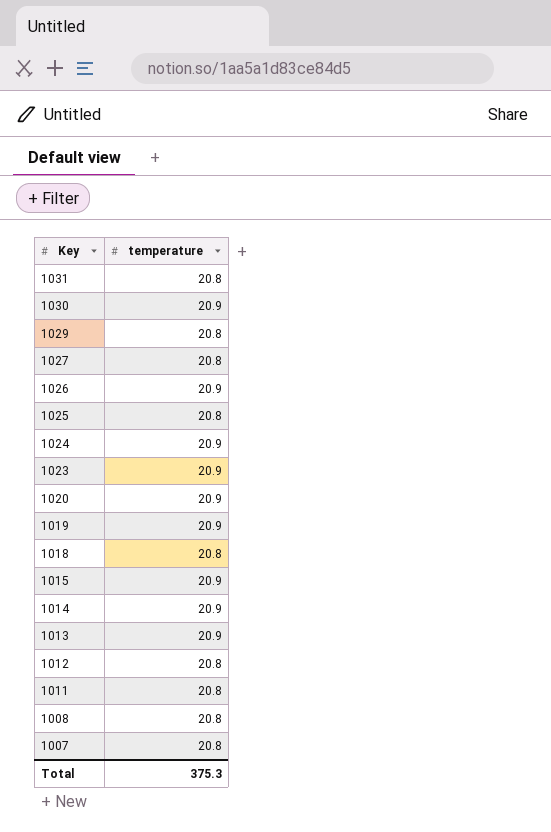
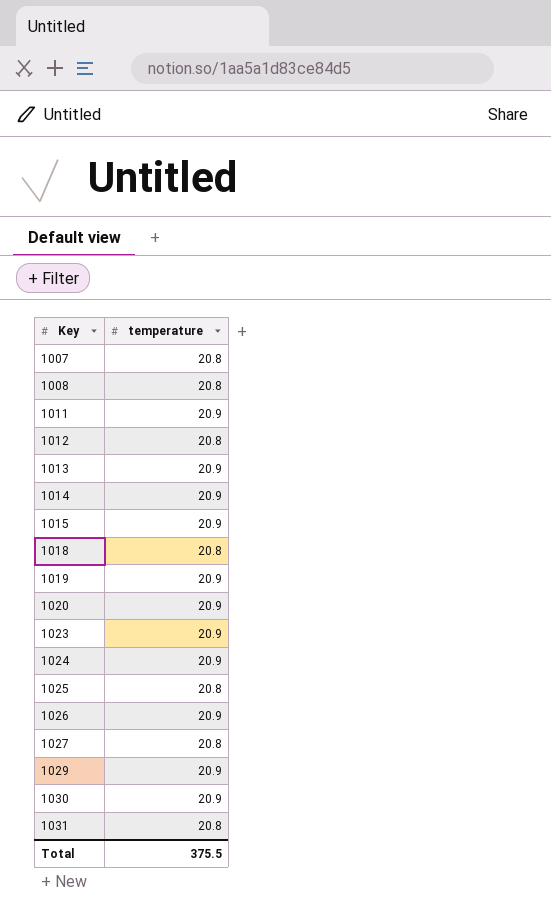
row order: Key descending -> Key ascending
1011 | temperature: 20.8 -> 20.9
1029 | temperature: 20.8 -> 20.9
Total | temperature: 375.3 -> 375.5

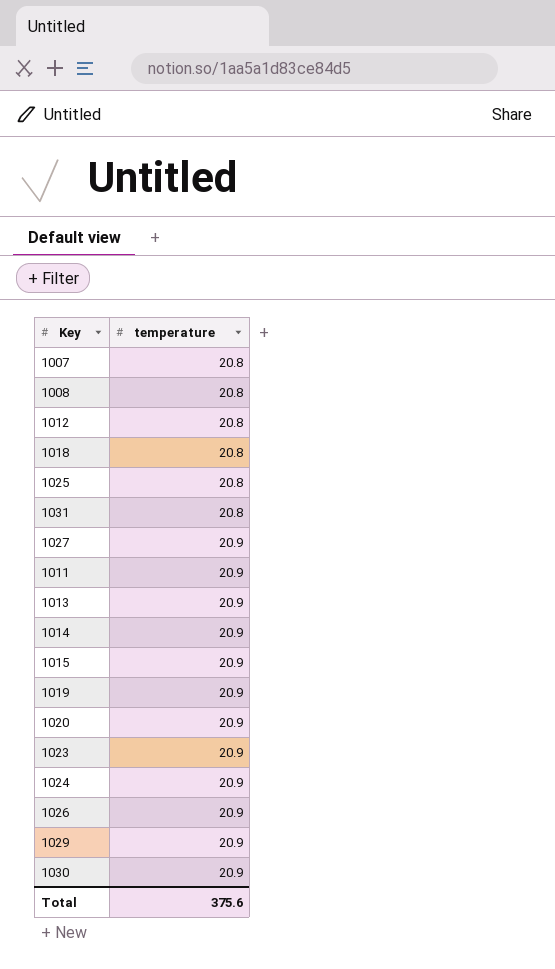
row order: Key ascending -> temperature ascending
1027 | temperature: 20.8 -> 20.9
Total | temperature: 375.5 -> 375.6

